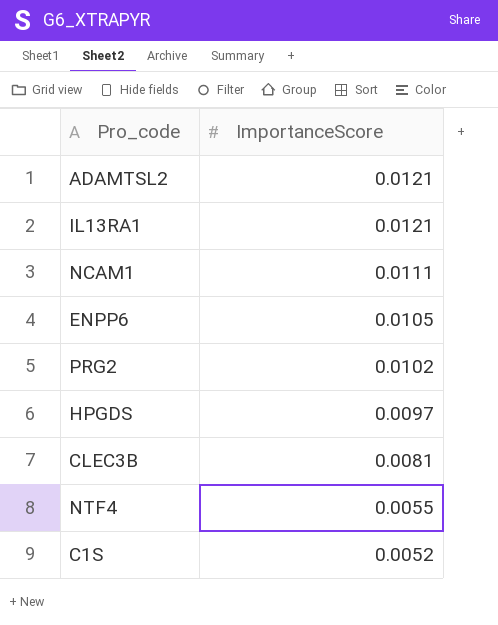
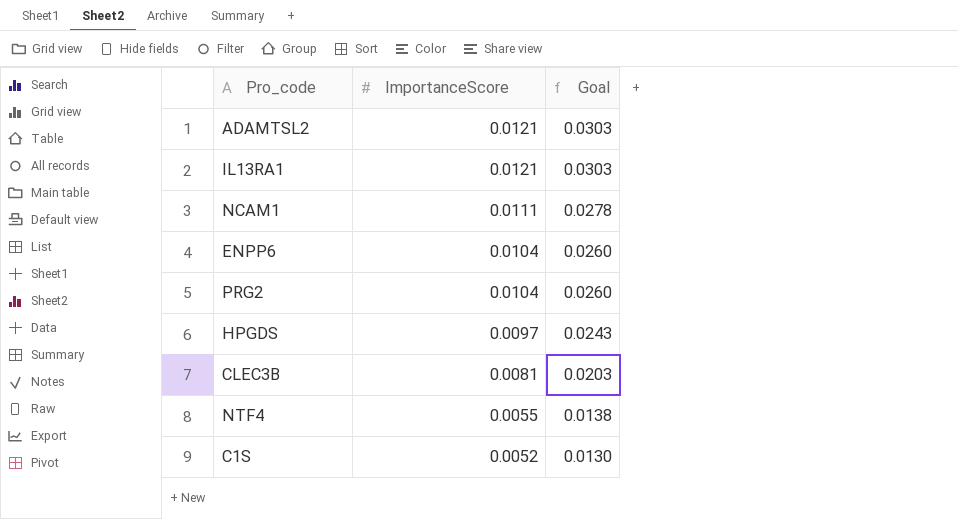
column Goal | formula: none -> [ImportanceScore] * 2.5
ENPP6 | ImportanceScore: 0.0105 -> 0.0104
PRG2 | ImportanceScore: 0.0102 -> 0.0104

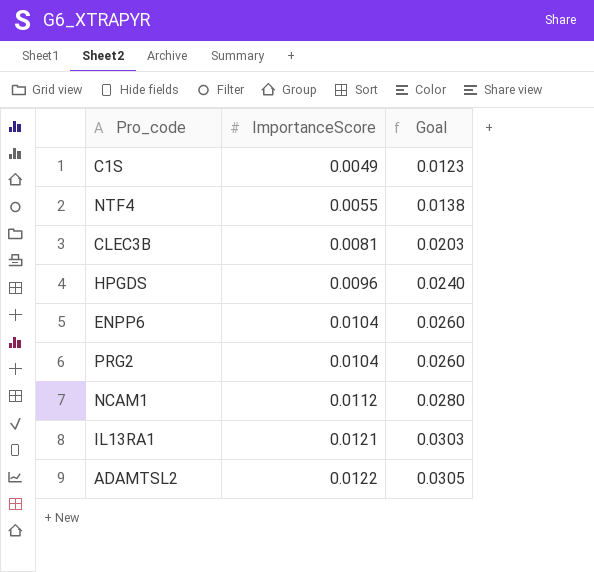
row order: ImportanceScore descending -> ImportanceScore ascending
C1S | ImportanceScore: 0.0052 -> 0.0049
C1S | Goal: 0.0130 -> 0.0123
HPGDS | ImportanceScore: 0.0097 -> 0.0096
HPGDS | Goal: 0.0243 -> 0.0240
NCAM1 | ImportanceScore: 0.0111 -> 0.0112
NCAM1 | Goal: 0.0278 -> 0.0280
ADAMTSL2 | ImportanceScore: 0.0121 -> 0.0122
ADAMTSL2 | Goal: 0.0303 -> 0.0305

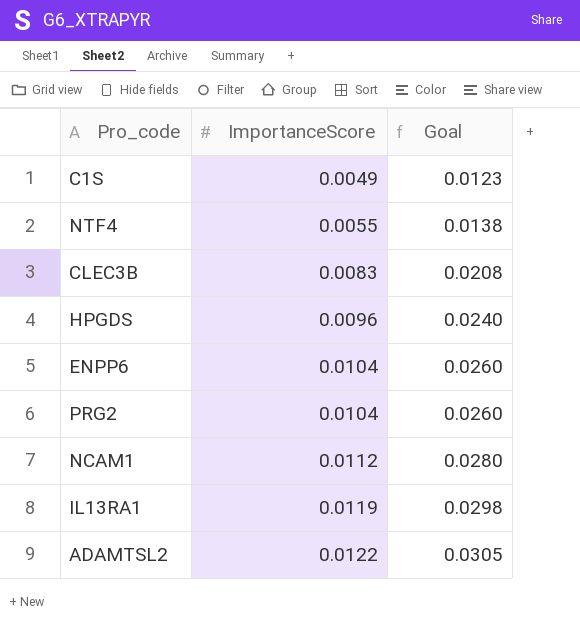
CLEC3B | ImportanceScore: 0.0081 -> 0.0083
CLEC3B | Goal: 0.0203 -> 0.0208
IL13RA1 | ImportanceScore: 0.0121 -> 0.0119
IL13RA1 | Goal: 0.0303 -> 0.0298

